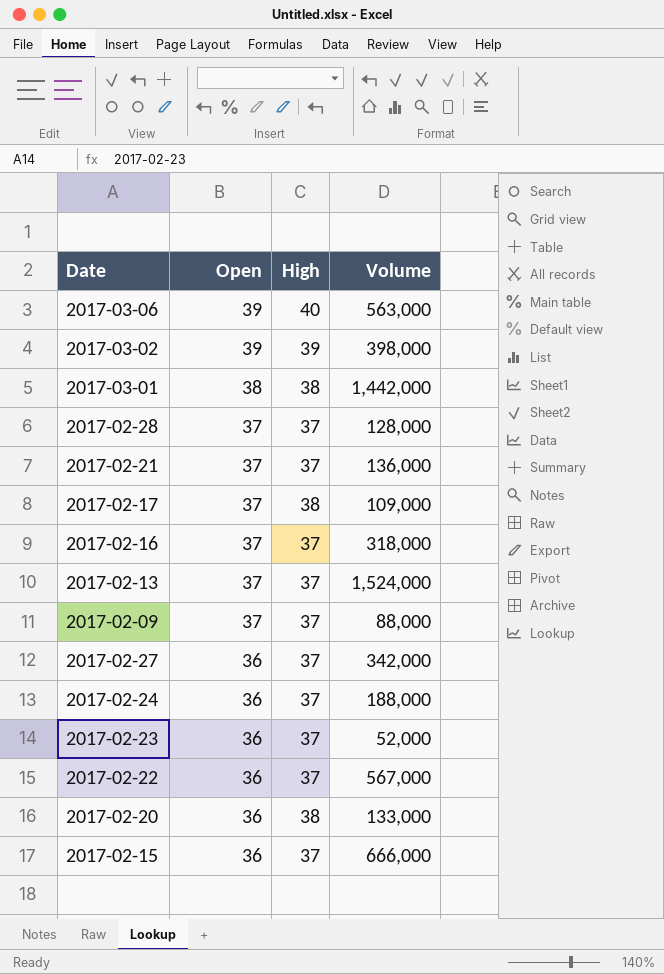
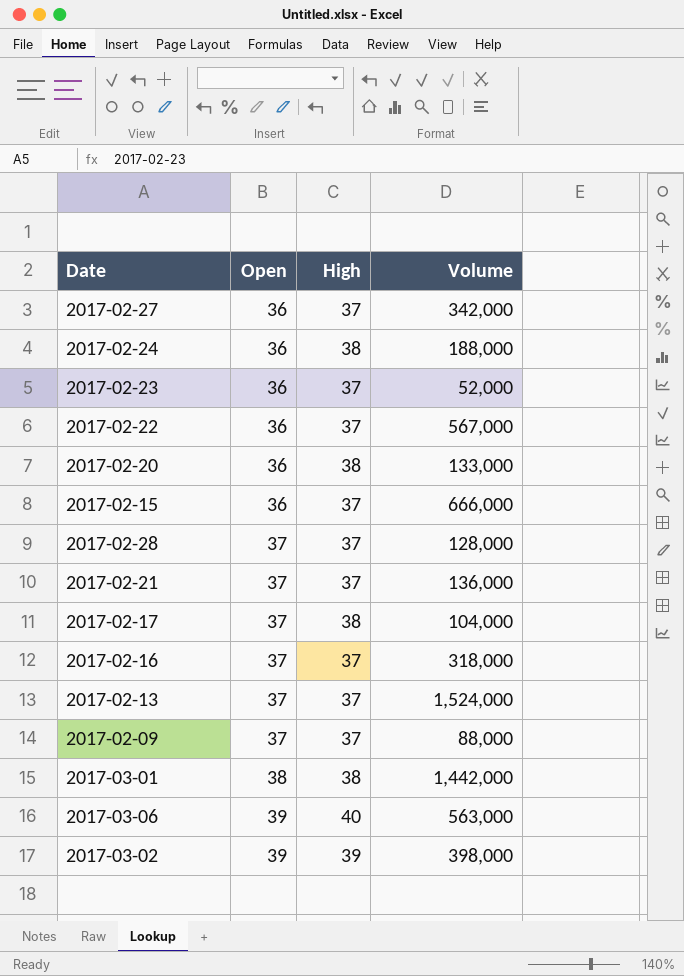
row order: Open descending -> Open ascending
2017-02-24 | High: 37 -> 38
2017-02-17 | Volume: 109,000 -> 104,000

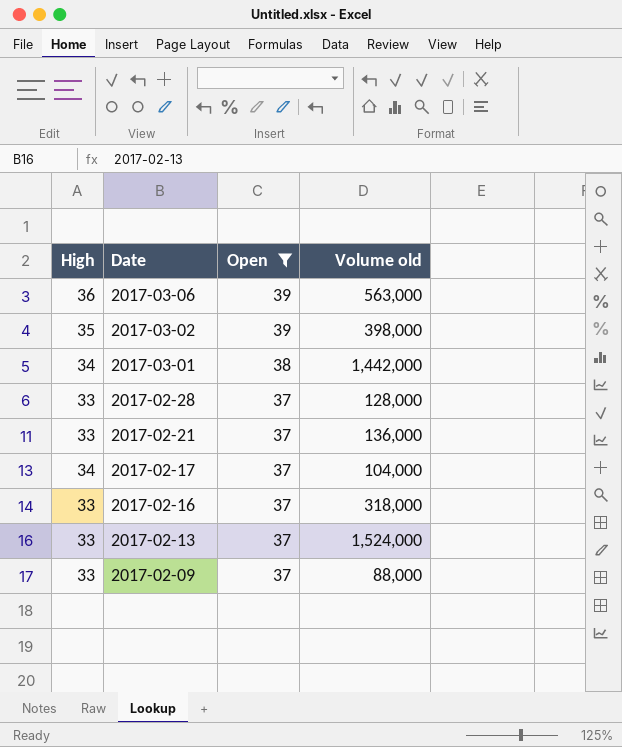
filter: none -> Open != 36
row order: Open ascending -> Date descending
column High | position: 3 -> 1
column name: Volume -> Volume old
2017-03-06 | High: 40 -> 36
2017-03-02 | High: 39 -> 35
2017-03-01 | High: 38 -> 34
2017-02-28 | High: 37 -> 33
2017-02-21 | High: 37 -> 33
2017-02-17 | High: 38 -> 34
2017-02-16 | High: 37 -> 33
2017-02-13 | High: 37 -> 33
2017-02-09 | High: 37 -> 33

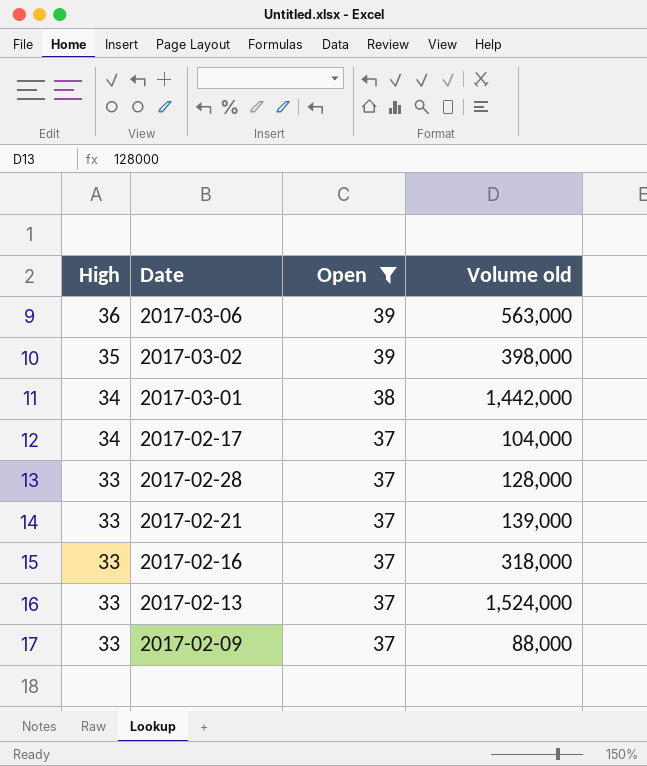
row order: Date descending -> High descending
2017-02-21 | Volume old: 136,000 -> 139,000

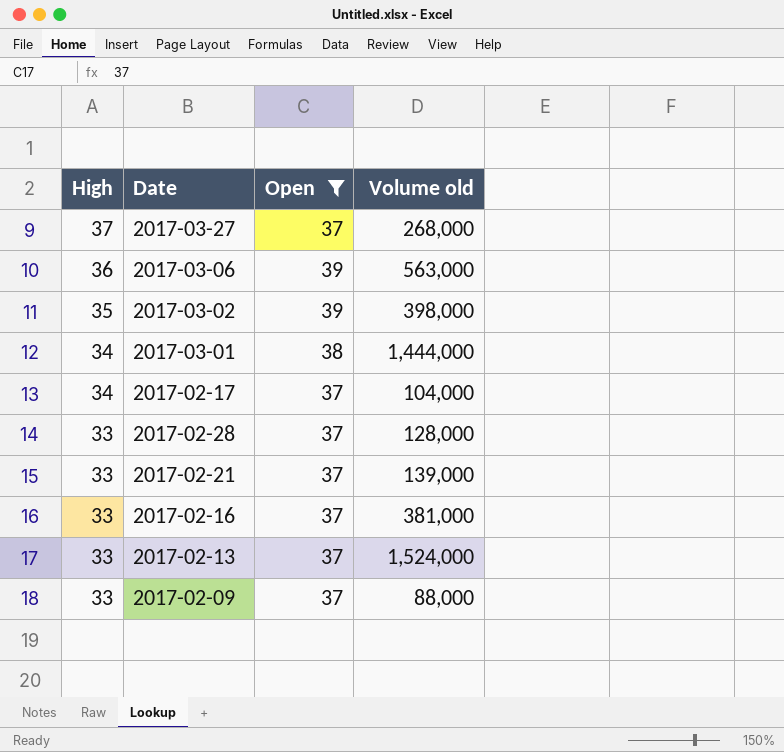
row 2017-03-27: none -> 37 | 37 | 268,000
2017-03-01 | Volume old: 1,442,000 -> 1,444,000
2017-02-16 | Volume old: 318,000 -> 381,000

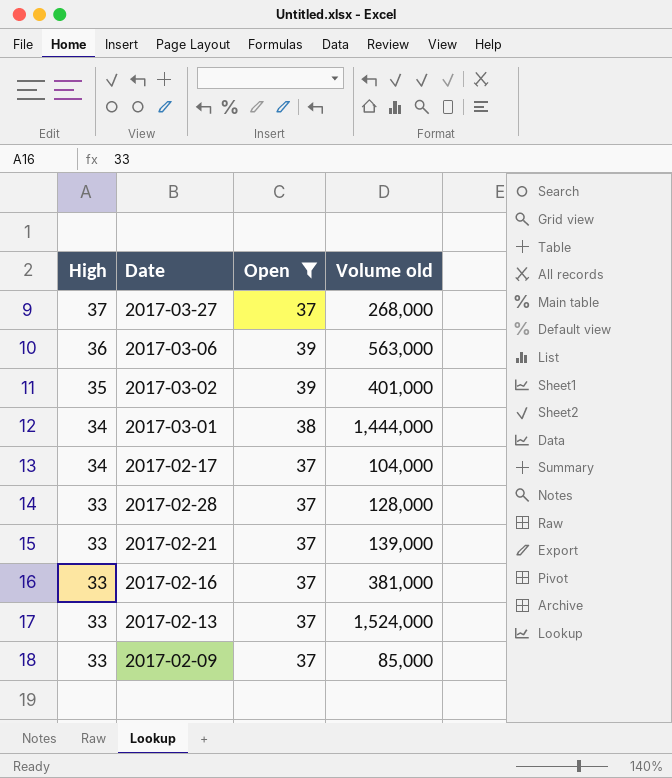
2017-03-02 | Volume old: 398,000 -> 401,000
2017-02-09 | Volume old: 88,000 -> 85,000

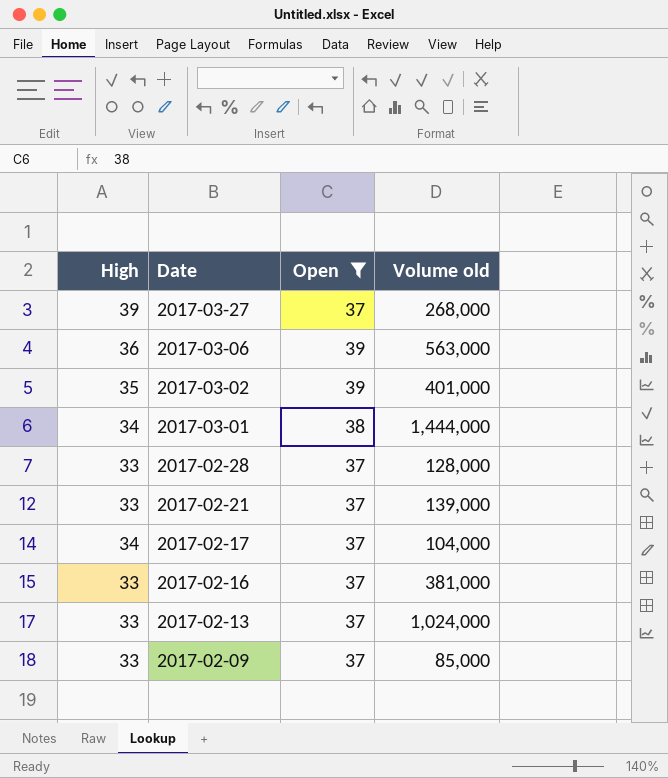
row order: High descending -> Date descending
2017-03-27 | High: 37 -> 39
2017-02-13 | Volume old: 1,524,000 -> 1,024,000

